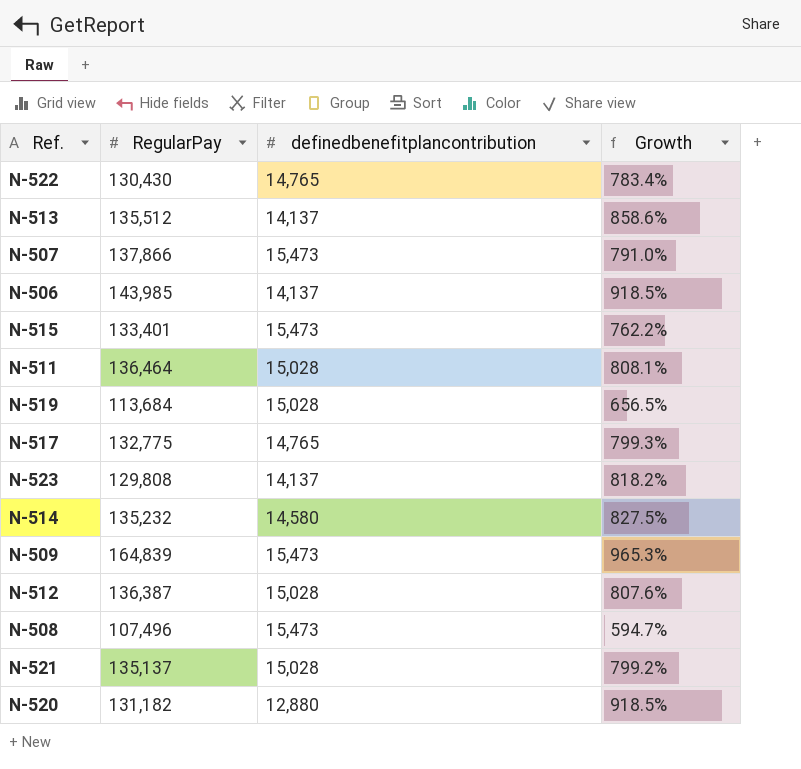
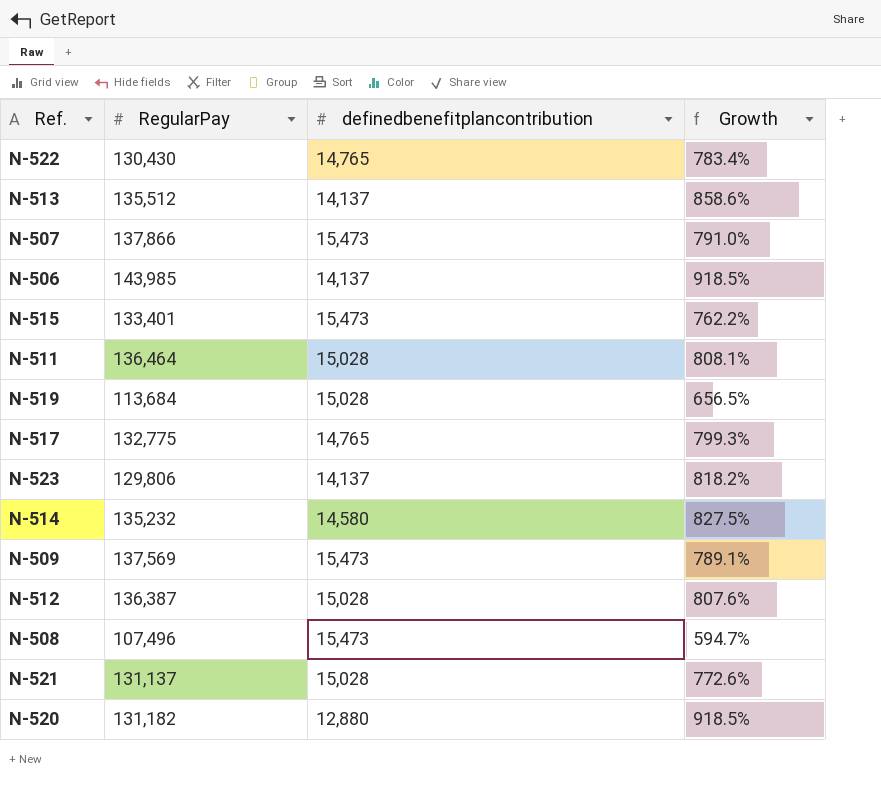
N-523 | RegularPay: 129,808 -> 129,806
N-509 | RegularPay: 164,839 -> 137,569
N-509 | Growth: 965.3% -> 789.1%
N-521 | RegularPay: 135,137 -> 131,137
N-521 | Growth: 799.2% -> 772.6%

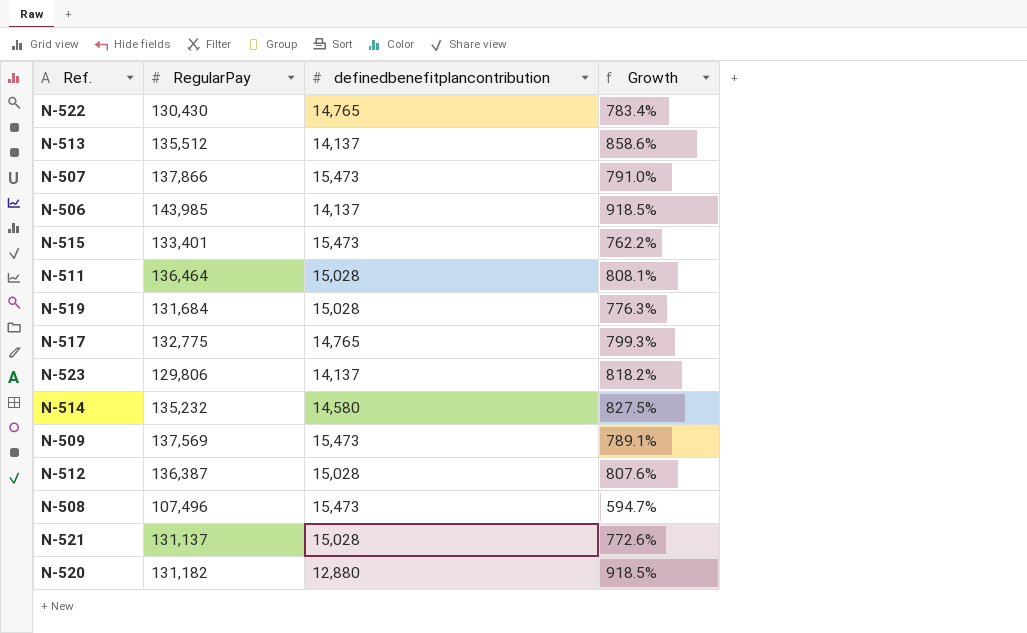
N-519 | RegularPay: 113,684 -> 131,684
N-519 | Growth: 656.5% -> 776.3%

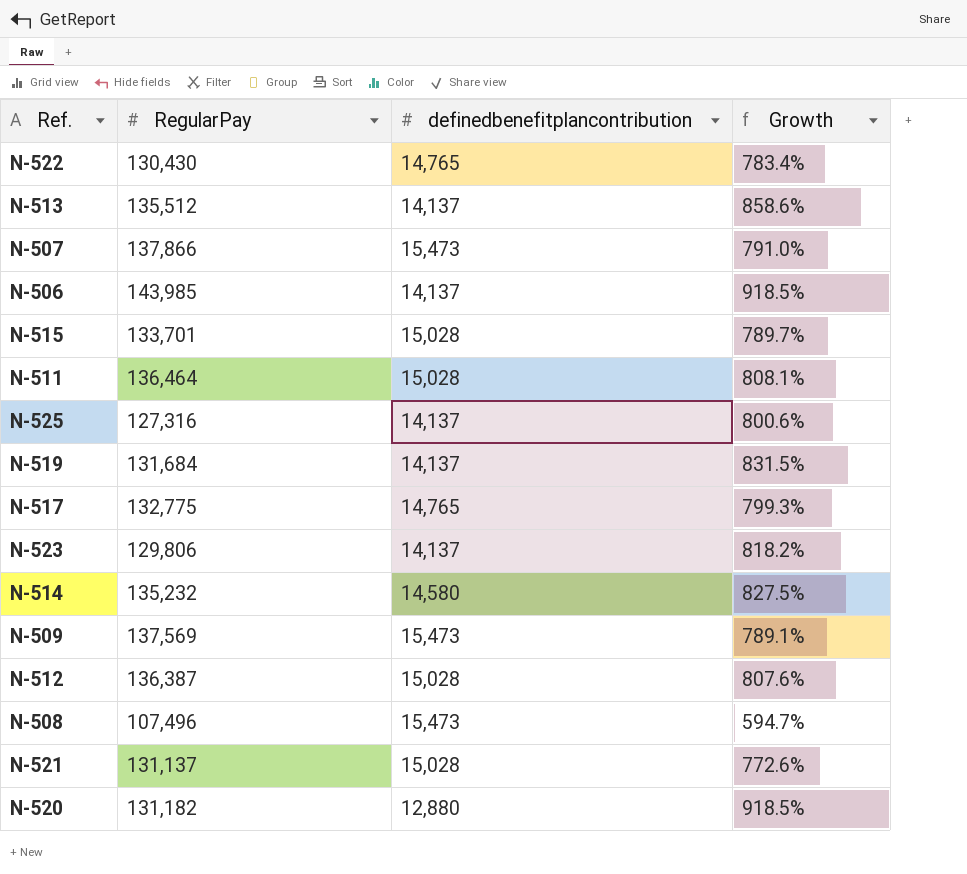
N-515 | RegularPay: 133,401 -> 133,701
N-515 | definedbenefitplancontribution: 15,473 -> 15,028
N-515 | Growth: 762.2% -> 789.7%
row N-525: none -> 127,316 | 14,137 | 800.6%
N-519 | definedbenefitplancontribution: 15,028 -> 14,137
N-519 | Growth: 776.3% -> 831.5%

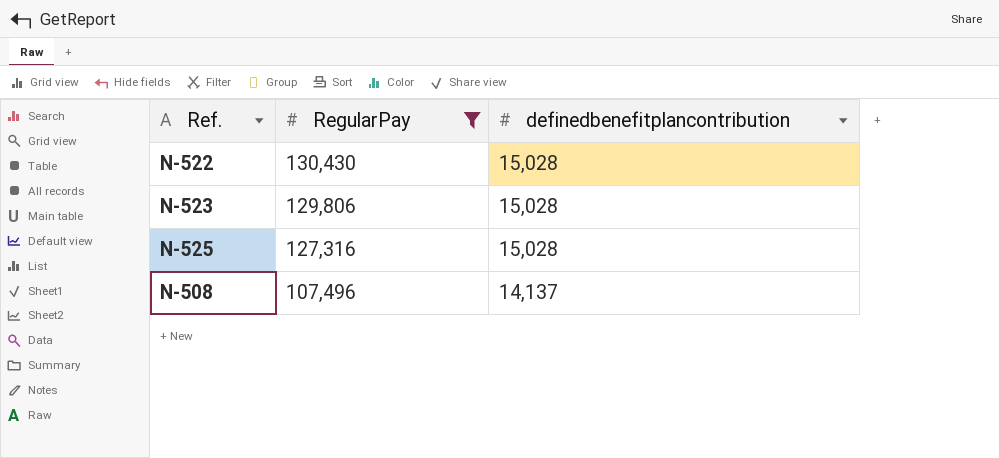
filter: none -> RegularPay <= 130,430
row order: none -> RegularPay descending
column Growth | formula: ([RegularPay] - [definedbenefitplancontribution]) / [definedbenefitplancontribution] -> none
N-522 | definedbenefitplancontribution: 14,765 -> 15,028
N-523 | definedbenefitplancontribution: 14,137 -> 15,028
N-525 | definedbenefitplancontribution: 14,137 -> 15,028
N-508 | definedbenefitplancontribution: 15,473 -> 14,137

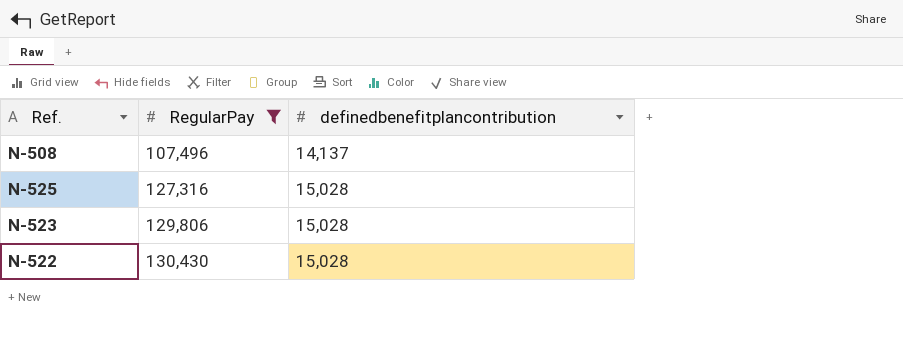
row order: RegularPay descending -> RegularPay ascending

